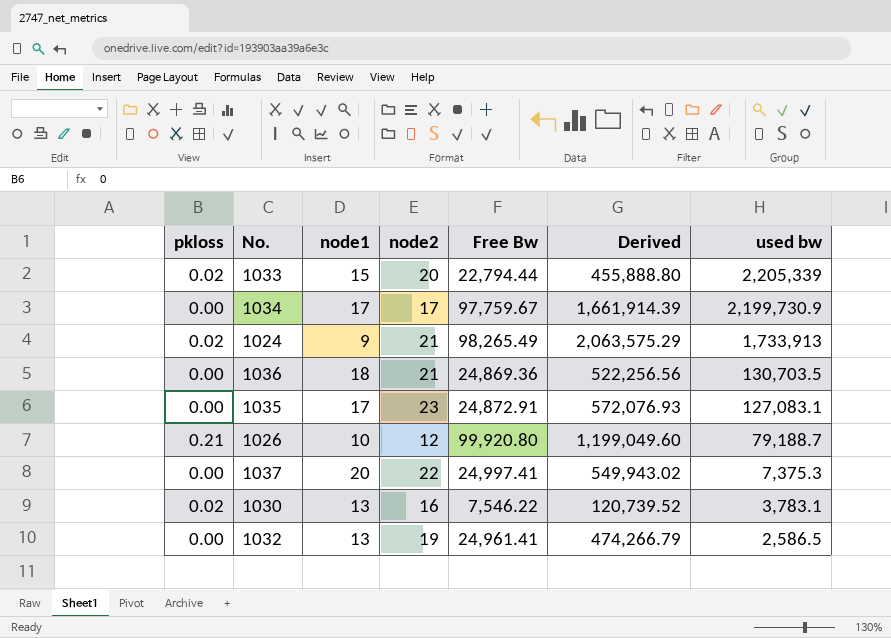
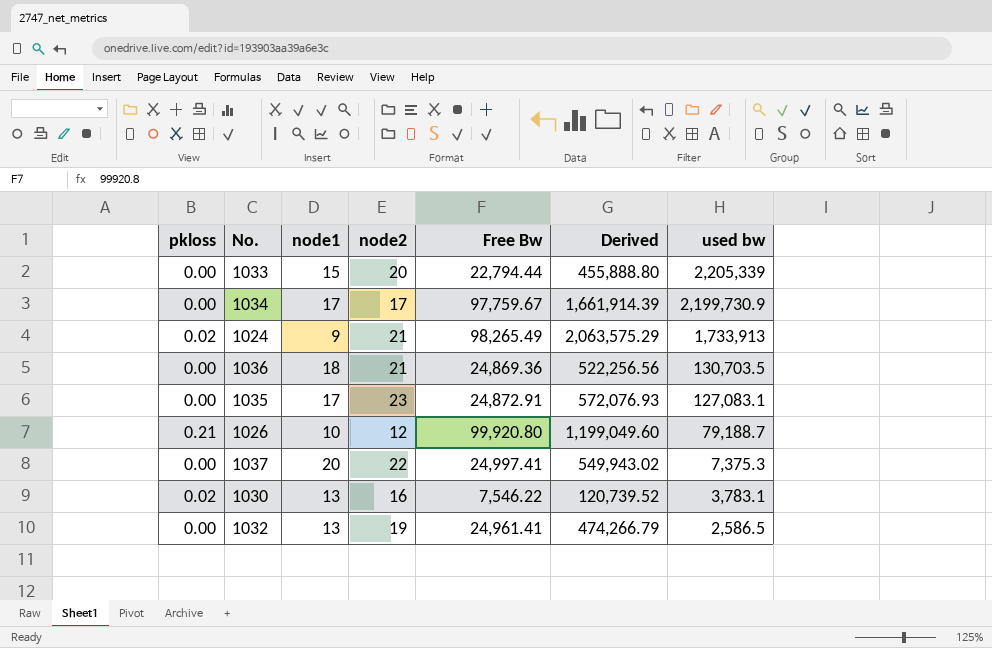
1033 | pkloss: 0.02 -> 0.00

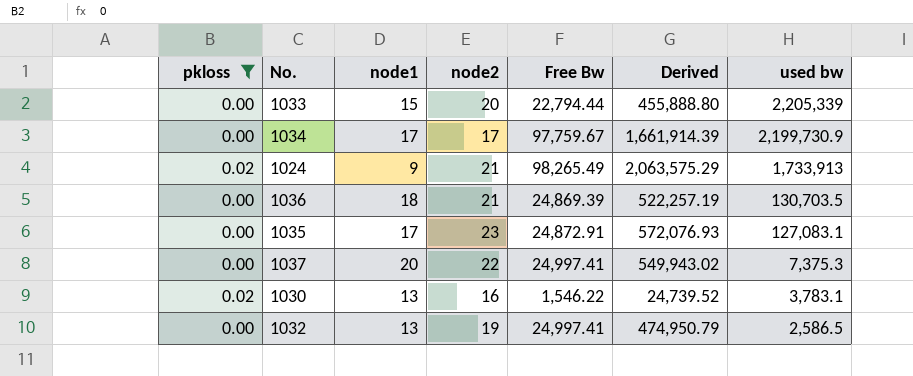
filter: none -> pkloss != 0.21
1036 | Free Bw: 24,869.36 -> 24,869.39
1036 | Derived: 522,256.56 -> 522,257.19
1030 | Free Bw: 7,546.22 -> 1,546.22
1030 | Derived: 120,739.52 -> 24,739.52
1032 | Free Bw: 24,961.41 -> 24,997.41
1032 | Derived: 474,266.79 -> 474,950.79

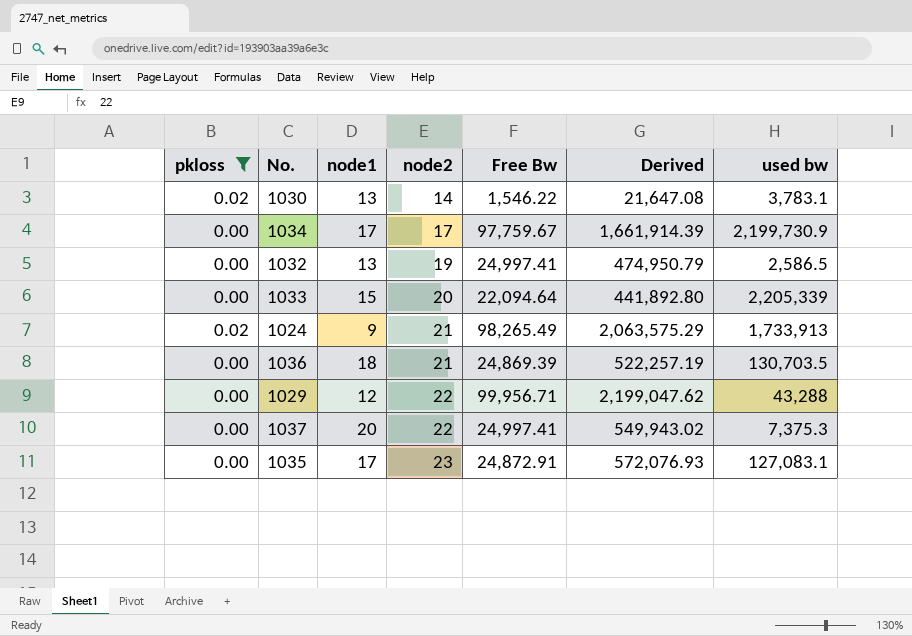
row order: used bw descending -> node2 ascending
1030 | node2: 16 -> 14
1030 | Derived: 24,739.52 -> 21,647.08
1033 | Free Bw: 22,794.44 -> 22,094.64
1033 | Derived: 455,888.80 -> 441,892.80
row 1029: none -> 0.00 | 12 | 22 | 99,956.71 | 2,199,047.62 | 43,288

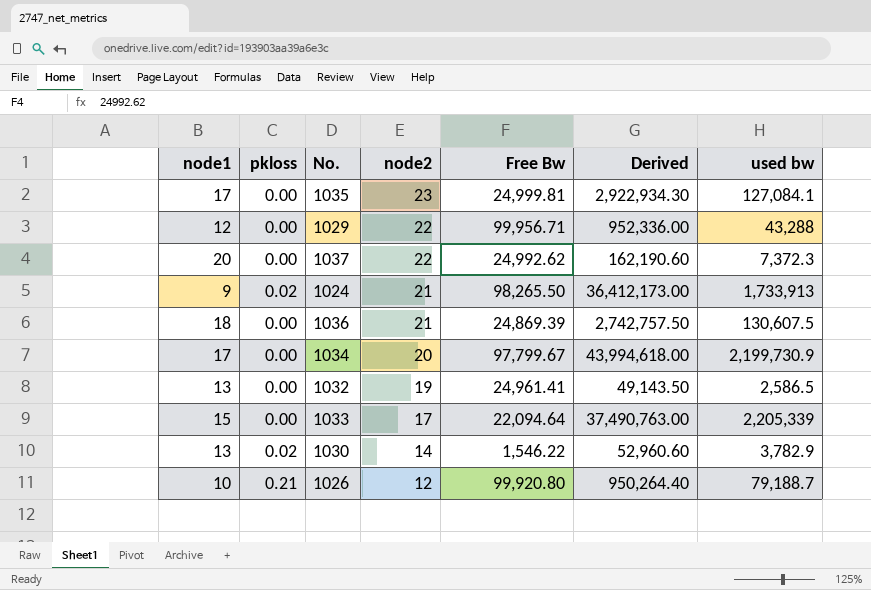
filter: pkloss != 0.21 -> none
row order: node2 ascending -> node2 descending
column node1 | position: 3 -> 1
column Derived | formula: [node2] * [Free Bw] -> [node2] * [used bw]
1035 | Free Bw: 24,872.91 -> 24,999.81
1035 | used bw: 127,083.1 -> 127,084.1
1037 | Free Bw: 24,997.41 -> 24,992.62
1037 | used bw: 7,375.3 -> 7,372.3
1024 | Free Bw: 98,265.49 -> 98,265.50
1036 | used bw: 130,703.5 -> 130,607.5
1034 | node2: 17 -> 20
1034 | Free Bw: 97,759.67 -> 97,799.67
1032 | Free Bw: 24,997.41 -> 24,961.41
1033 | node2: 20 -> 17
1030 | used bw: 3,783.1 -> 3,782.9

